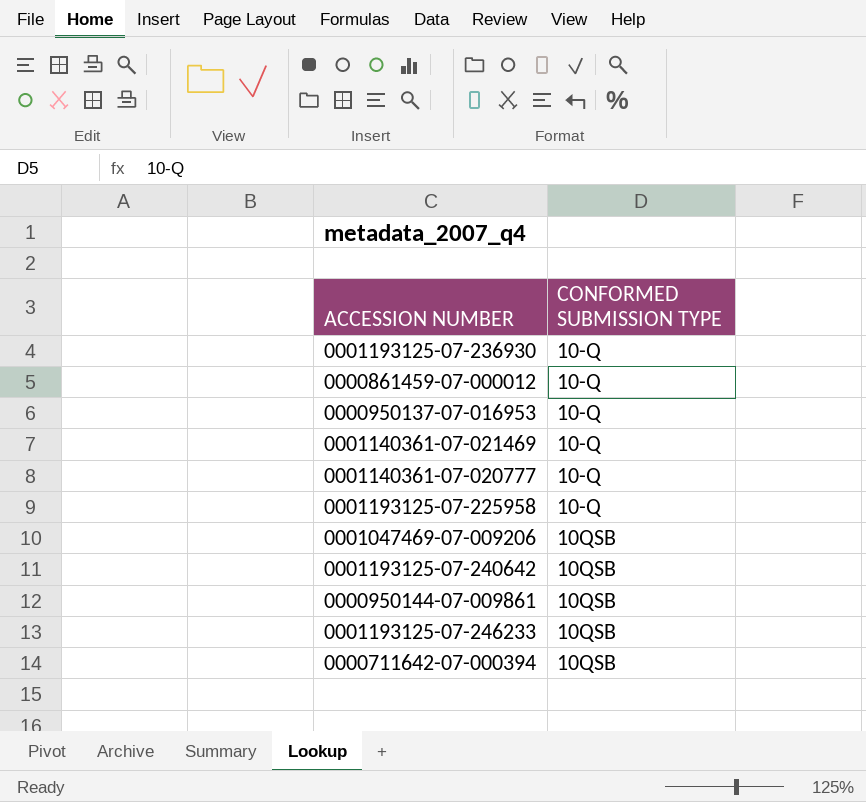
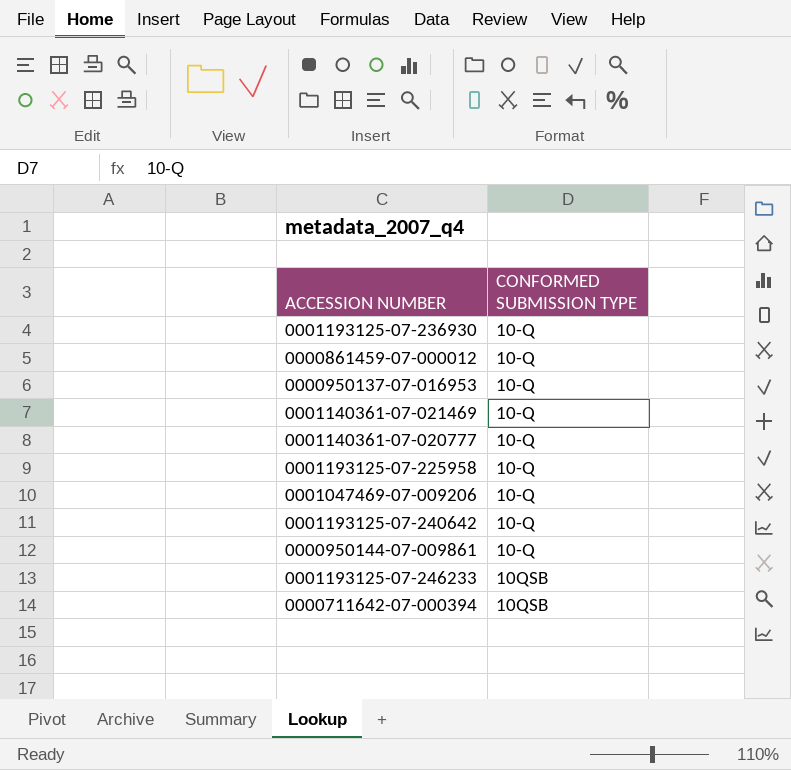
0001047469-07-009206 | CONFORMED SUBMISSION TYPE: 10QSB -> 10-Q
0001193125-07-240642 | CONFORMED SUBMISSION TYPE: 10QSB -> 10-Q
0000950144-07-009861 | CONFORMED SUBMISSION TYPE: 10QSB -> 10-Q

